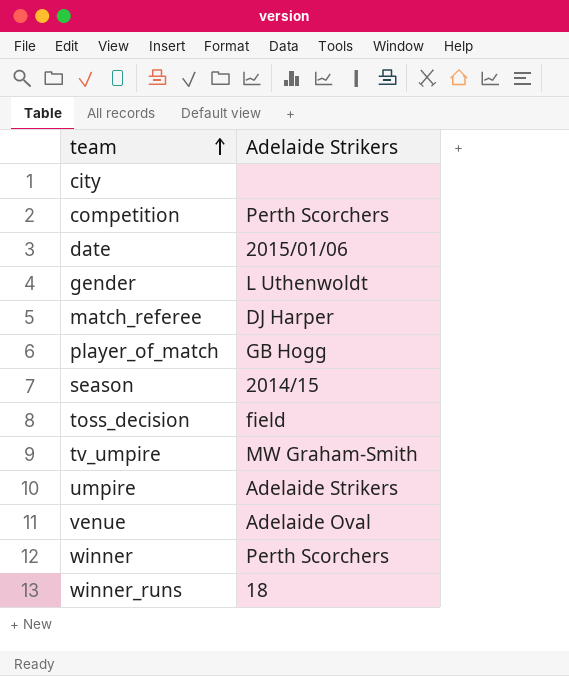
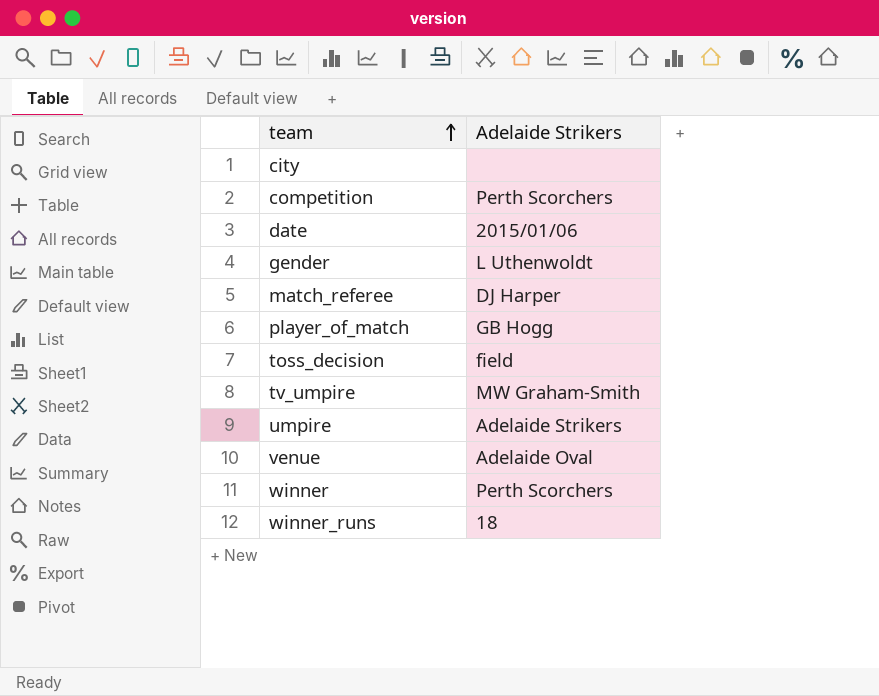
row season: 2014/15 -> none

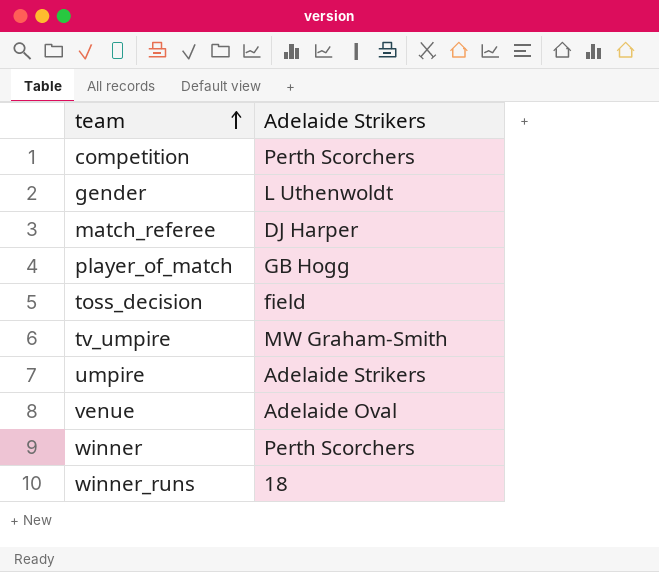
row city: none -> none
row date: 2015/01/06 -> none

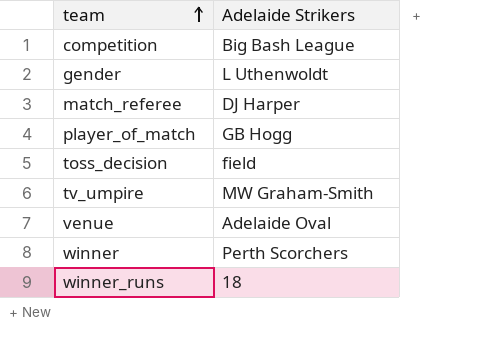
row umpire: Adelaide Strikers -> none
competition | Adelaide Strikers: Perth Scorchers -> Big Bash League

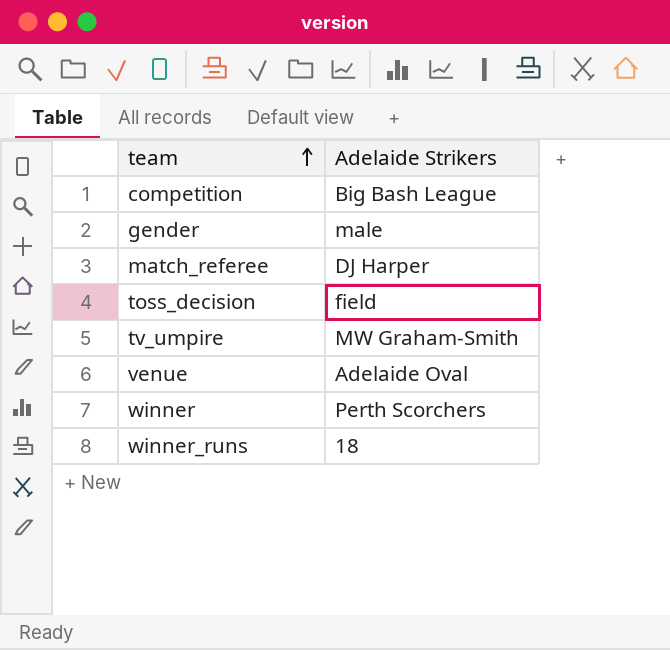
row player_of_match: GB Hogg -> none
gender | Adelaide Strikers: L Uthenwoldt -> male

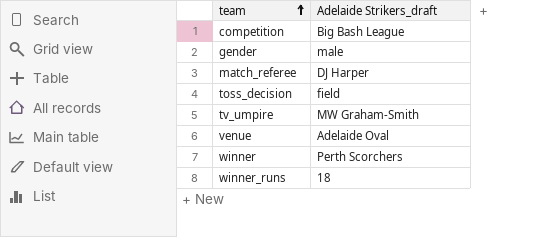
column name: Adelaide Strikers -> Adelaide Strikers_draft

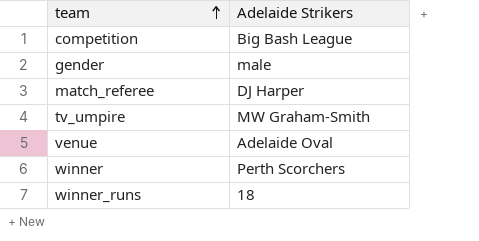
column name: Adelaide Strikers_draft -> Adelaide Strikers
row toss_decision: field -> none

